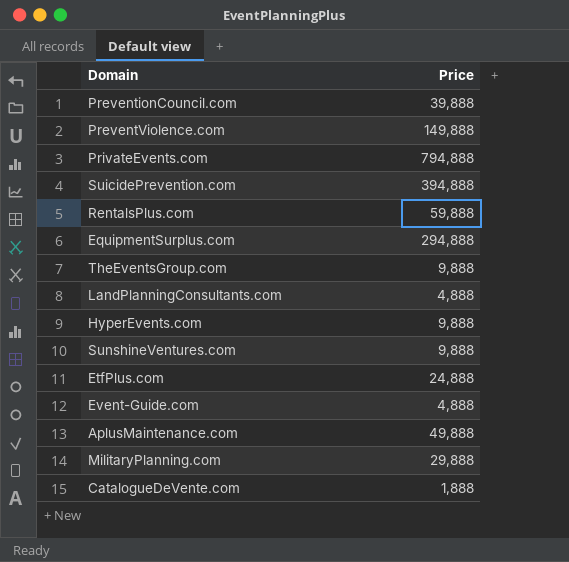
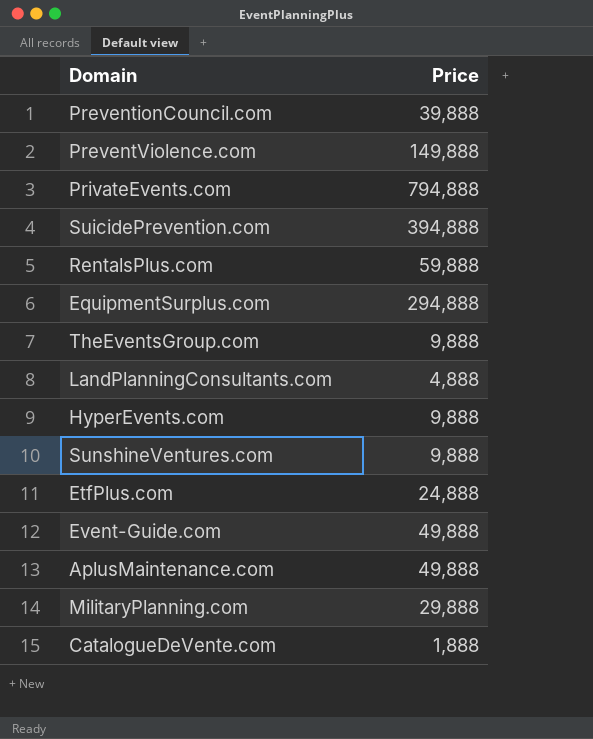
Event-Guide.com | Price: 4,888 -> 49,888

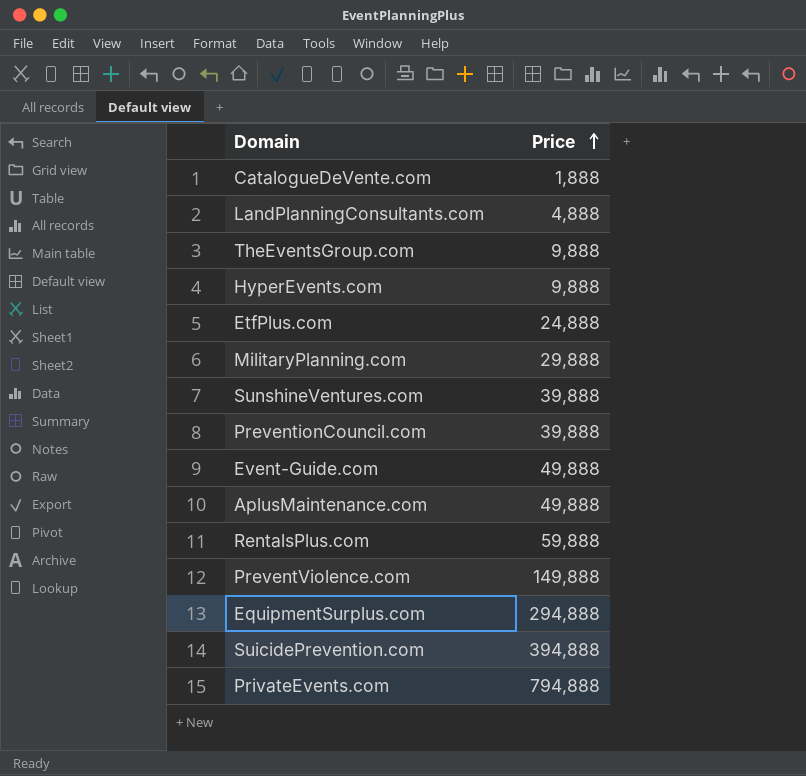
row order: none -> Price ascending
SunshineVentures.com | Price: 9,888 -> 39,888

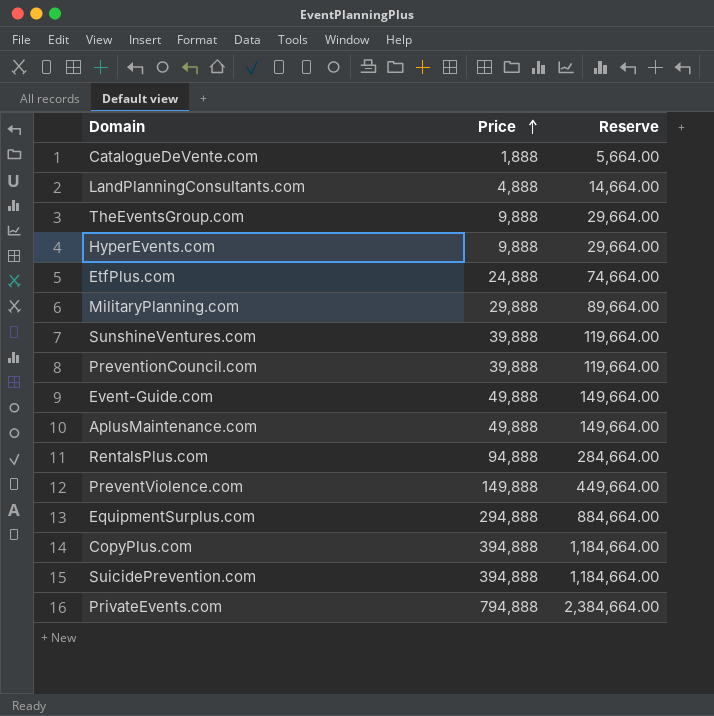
column Reserve | formula: none -> [Price] * 3
RentalsPlus.com | Price: 59,888 -> 94,888
row CopyPlus.com: none -> 394,888 | 1,184,664.00

